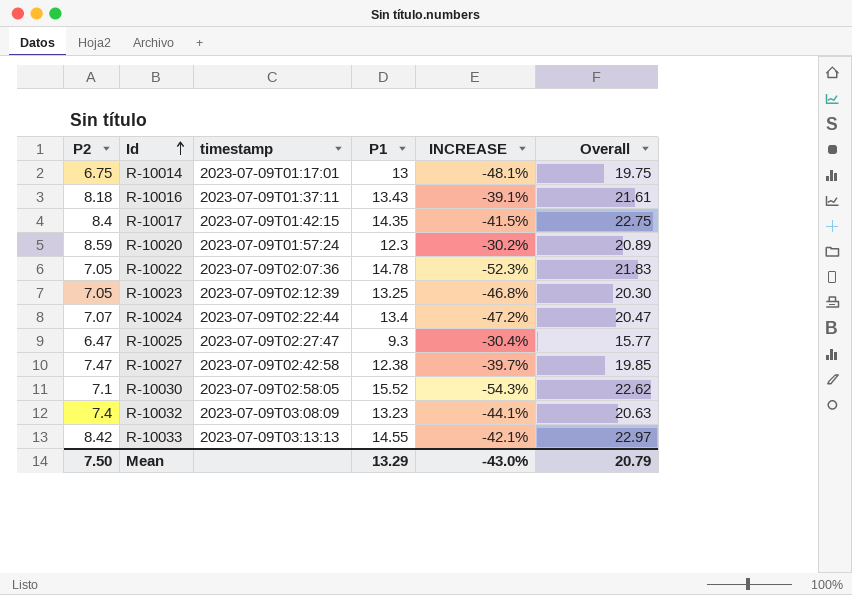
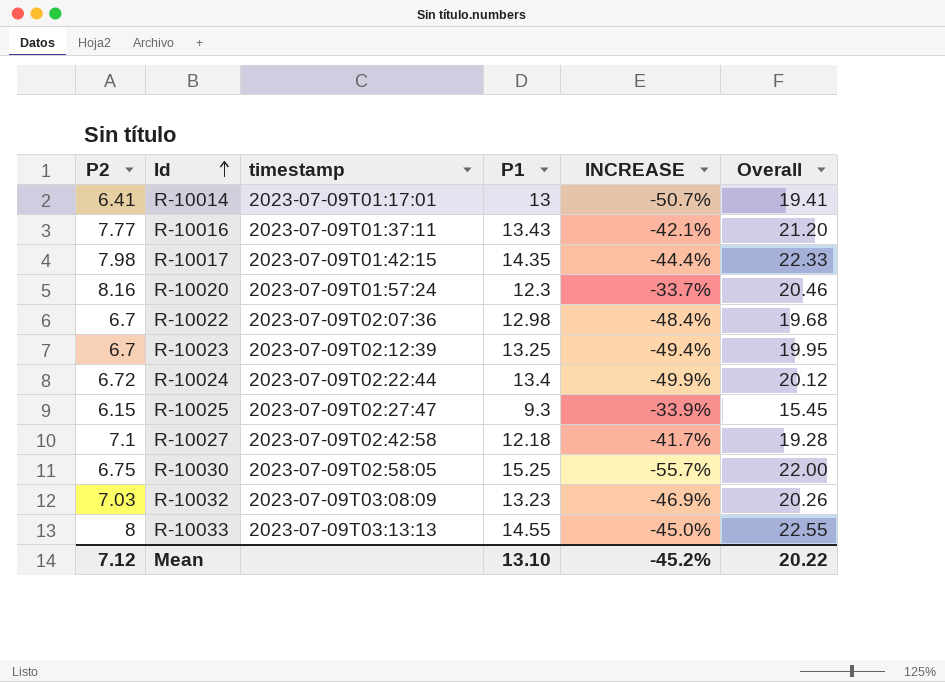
R-10014 | P2: 6.75 -> 6.41
R-10014 | INCREASE: -48.1% -> -50.7%
R-10014 | Overall: 19.75 -> 19.41
R-10016 | P2: 8.18 -> 7.77
R-10016 | INCREASE: -39.1% -> -42.1%
R-10016 | Overall: 21.61 -> 21.20
R-10017 | P2: 8.4 -> 7.98
R-10017 | INCREASE: -41.5% -> -44.4%
R-10017 | Overall: 22.75 -> 22.33
R-10020 | P2: 8.59 -> 8.16
R-10020 | INCREASE: -30.2% -> -33.7%
R-10020 | Overall: 20.89 -> 20.46
R-10022 | P2: 7.05 -> 6.7
R-10022 | P1: 14.78 -> 12.98
R-10022 | INCREASE: -52.3% -> -48.4%
R-10022 | Overall: 21.83 -> 19.68
R-10023 | P2: 7.05 -> 6.7
R-10023 | INCREASE: -46.8% -> -49.4%
R-10023 | Overall: 20.30 -> 19.95
R-10024 | P2: 7.07 -> 6.72
R-10024 | INCREASE: -47.2% -> -49.9%
R-10024 | Overall: 20.47 -> 20.12
R-10025 | P2: 6.47 -> 6.15
R-10025 | INCREASE: -30.4% -> -33.9%
R-10025 | Overall: 15.77 -> 15.45
R-10027 | P2: 7.47 -> 7.1
R-10027 | P1: 12.38 -> 12.18
R-10027 | INCREASE: -39.7% -> -41.7%
R-10027 | Overall: 19.85 -> 19.28
R-10030 | P2: 7.1 -> 6.75
R-10030 | P1: 15.52 -> 15.25
R-10030 | INCREASE: -54.3% -> -55.7%
R-10030 | Overall: 22.62 -> 22.00
R-10032 | P2: 7.4 -> 7.03
R-10032 | INCREASE: -44.1% -> -46.9%
R-10032 | Overall: 20.63 -> 20.26
R-10033 | P2: 8.42 -> 8
R-10033 | INCREASE: -42.1% -> -45.0%
R-10033 | Overall: 22.97 -> 22.55
Mean | P2: 7.50 -> 7.12
Mean | P1: 13.29 -> 13.10
Mean | INCREASE: -43.0% -> -45.2%
Mean | Overall: 20.79 -> 20.22

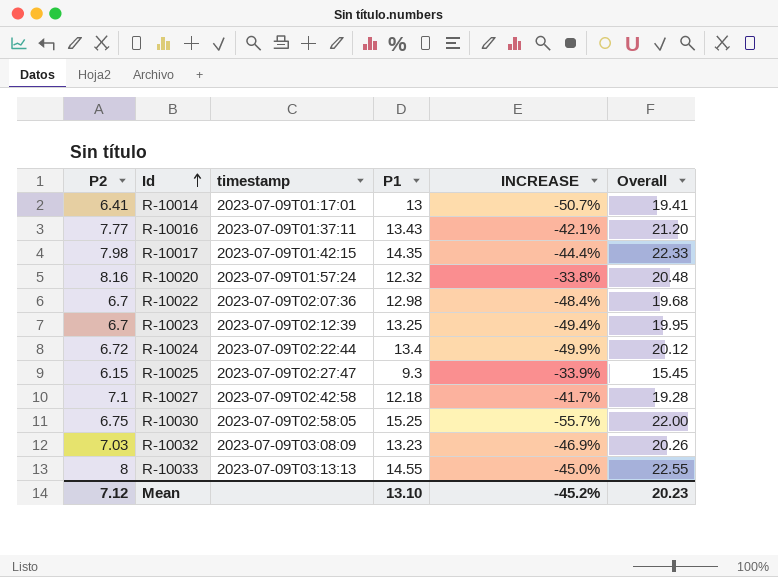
R-10020 | P1: 12.3 -> 12.32
R-10020 | INCREASE: -33.7% -> -33.8%
R-10020 | Overall: 20.46 -> 20.48
Mean | Overall: 20.22 -> 20.23

